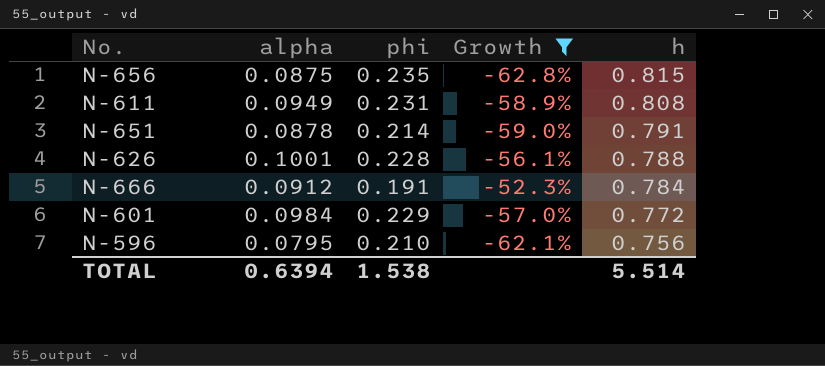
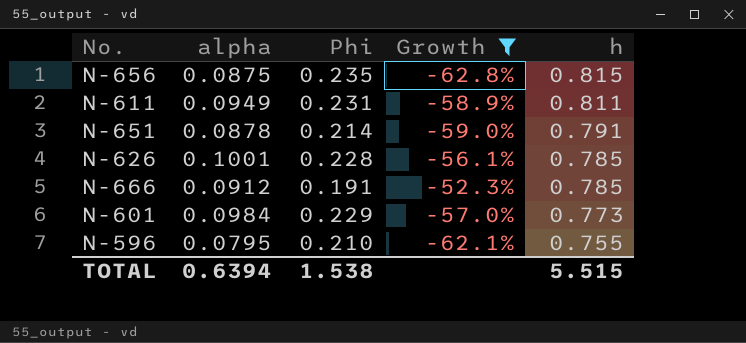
column name: phi -> Phi
N-611 | h: 0.808 -> 0.811
N-626 | h: 0.788 -> 0.785
N-666 | h: 0.784 -> 0.785
N-601 | h: 0.772 -> 0.773
N-596 | h: 0.756 -> 0.755
TOTAL | h: 5.514 -> 5.515

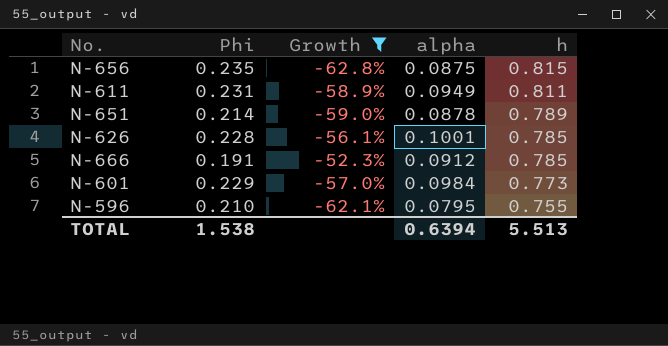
column alpha | position: 2 -> 4
N-651 | h: 0.791 -> 0.789
TOTAL | h: 5.515 -> 5.513

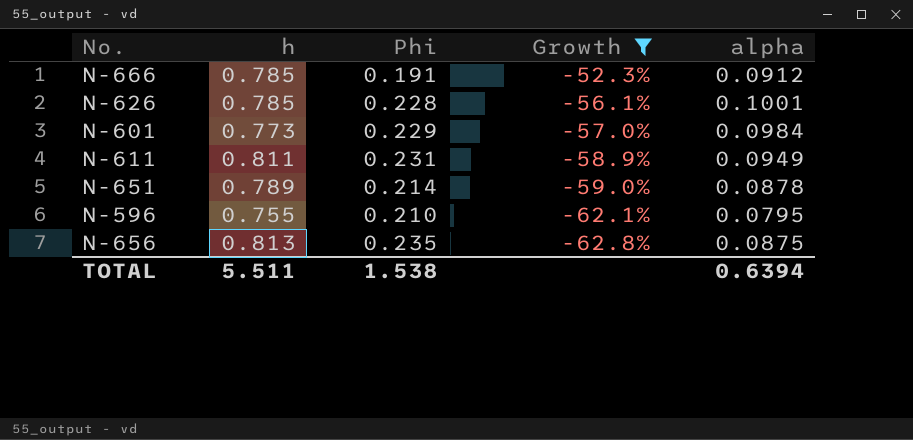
row order: h descending -> Growth descending
column h | position: 5 -> 2
N-656 | h: 0.815 -> 0.813
TOTAL | h: 5.513 -> 5.511

